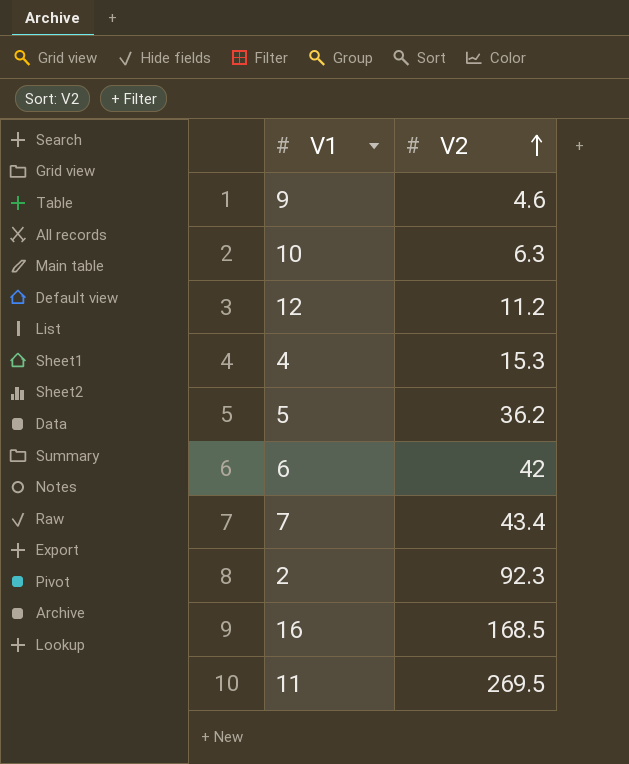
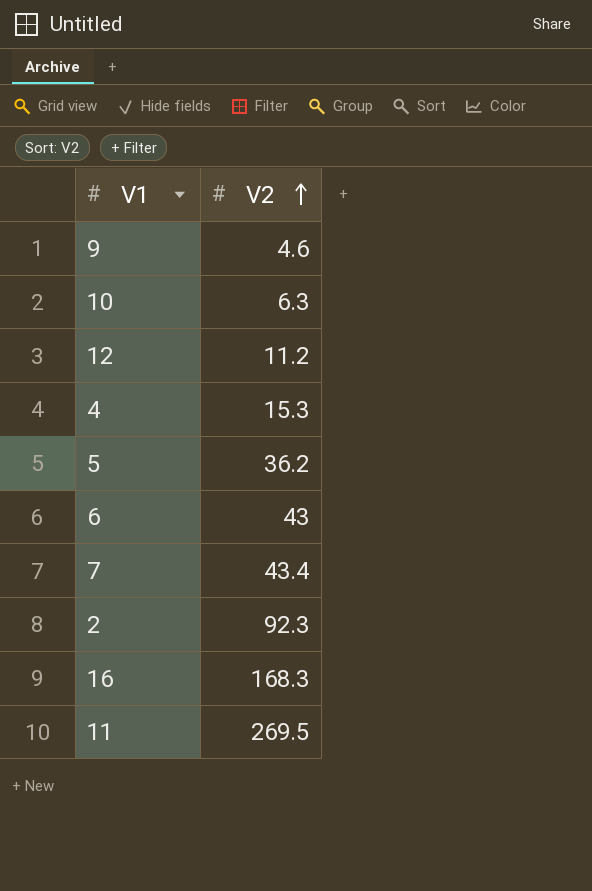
6 | V2: 42 -> 43
16 | V2: 168.5 -> 168.3

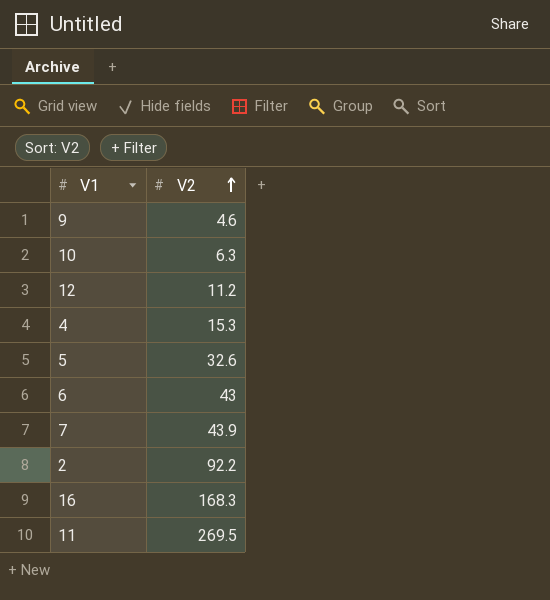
5 | V2: 36.2 -> 32.6
7 | V2: 43.4 -> 43.9
2 | V2: 92.3 -> 92.2

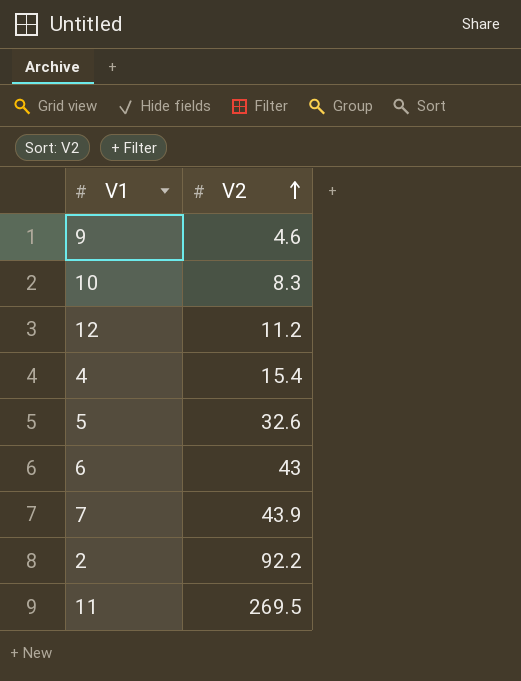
row 16: 168.3 -> none
10 | V2: 6.3 -> 8.3
4 | V2: 15.3 -> 15.4

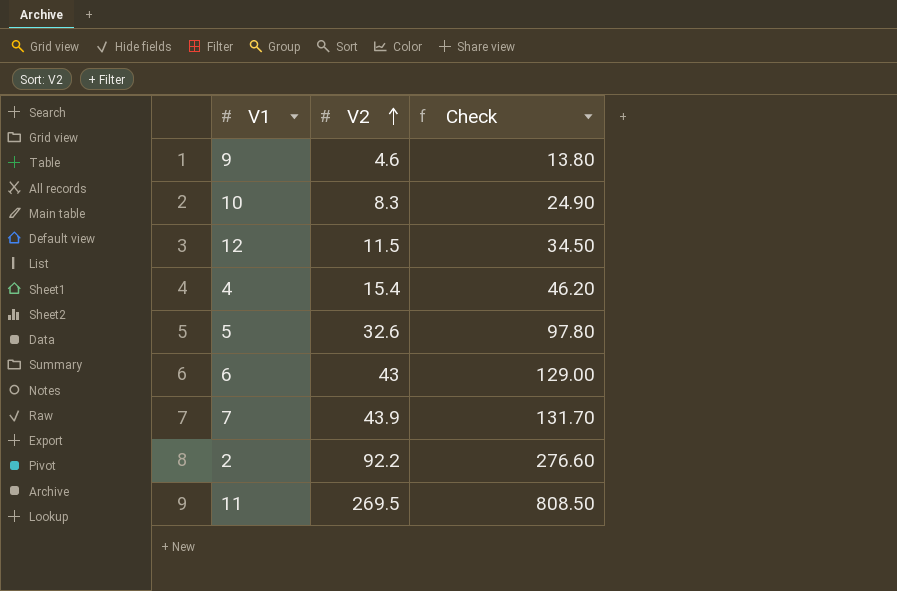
column Check | formula: none -> [V2] * 3
12 | V2: 11.2 -> 11.5

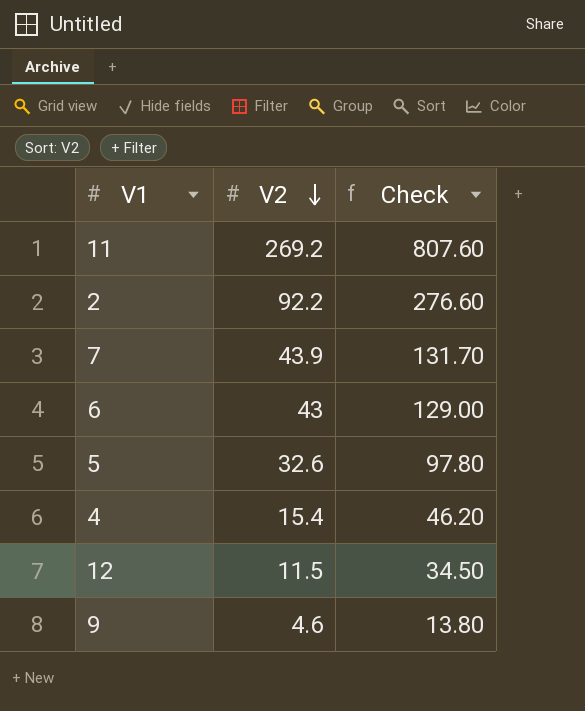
row order: V2 ascending -> V2 descending
row 10: 8.3 | 24.90 -> none
11 | V2: 269.5 -> 269.2
11 | Check: 808.50 -> 807.60

